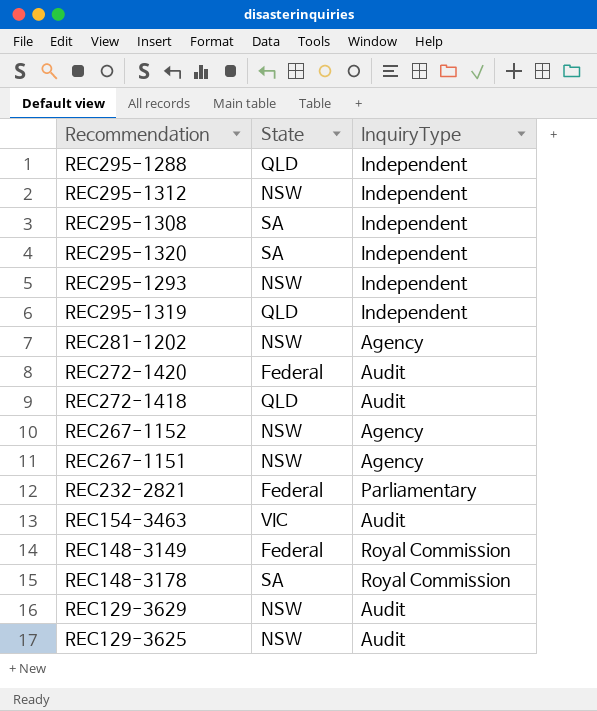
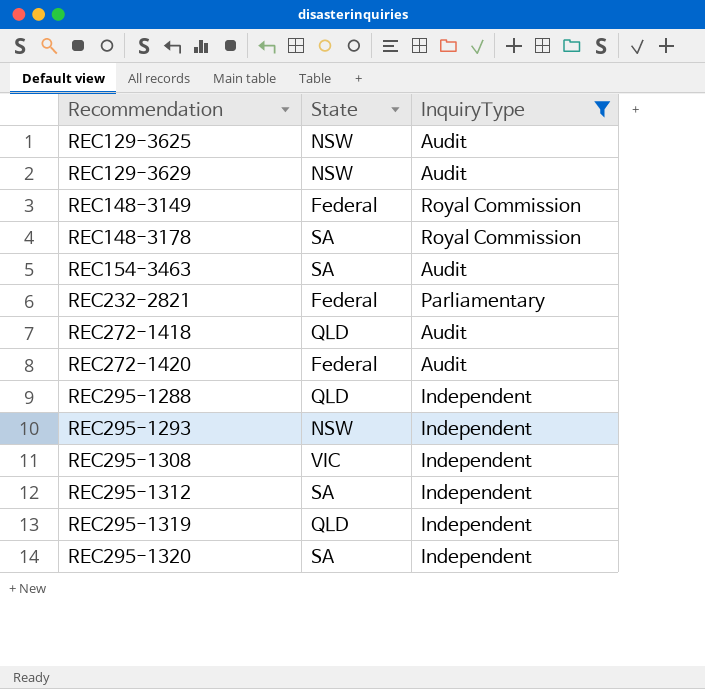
filter: none -> InquiryType != Agency
row order: none -> Recommendation ascending
REC154-3463 | State: VIC -> SA
REC295-1308 | State: SA -> VIC
REC295-1312 | State: NSW -> SA

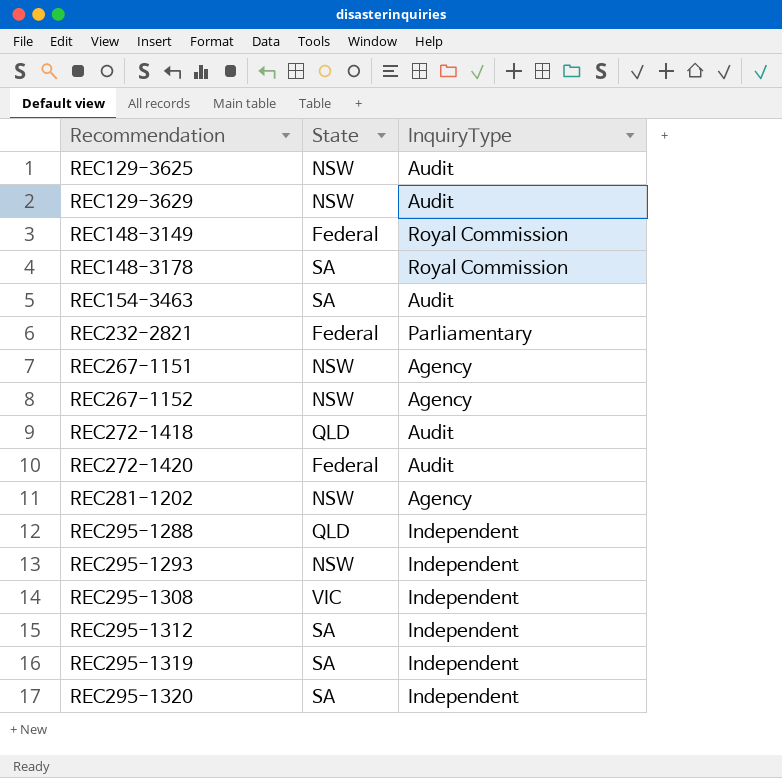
filter: InquiryType != Agency -> none
REC295-1319 | State: QLD -> SA

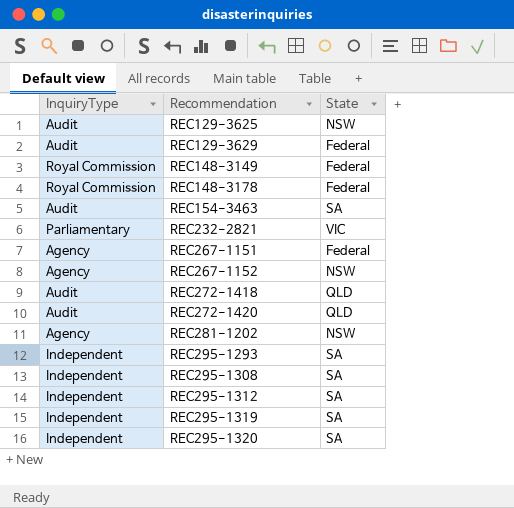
column InquiryType | position: 3 -> 1
row REC295-1288: QLD | Independent -> none
REC129-3629 | State: NSW -> Federal
REC148-3178 | State: SA -> Federal
REC232-2821 | State: Federal -> VIC
REC267-1151 | State: NSW -> Federal
REC272-1420 | State: Federal -> QLD
REC295-1293 | State: NSW -> SA
REC295-1308 | State: VIC -> SA

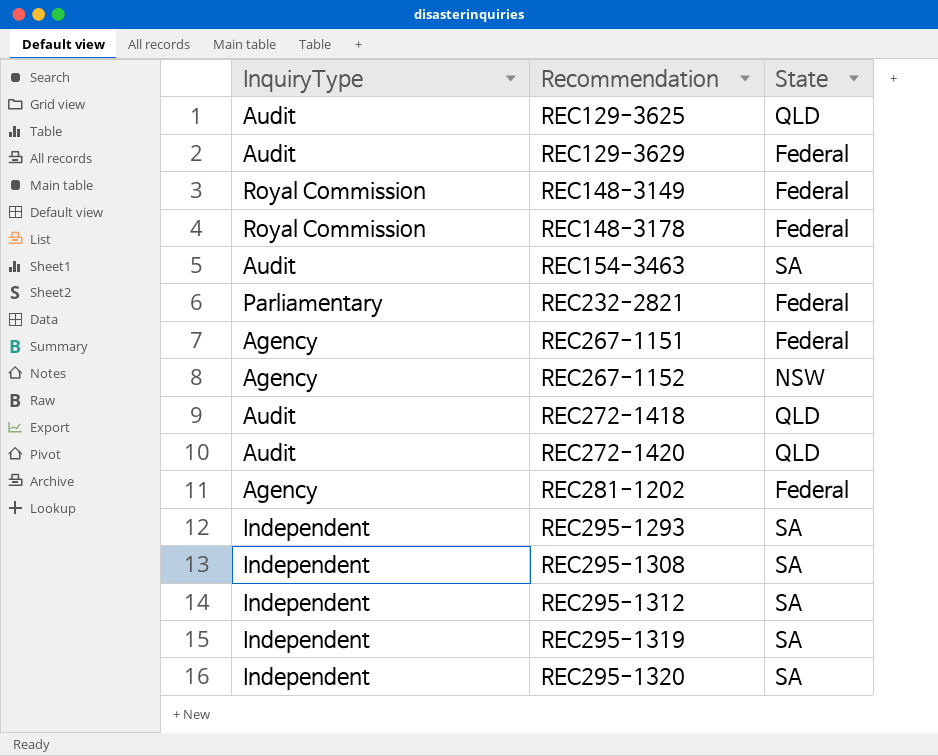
REC129-3625 | State: NSW -> QLD
REC232-2821 | State: VIC -> Federal
REC281-1202 | State: NSW -> Federal

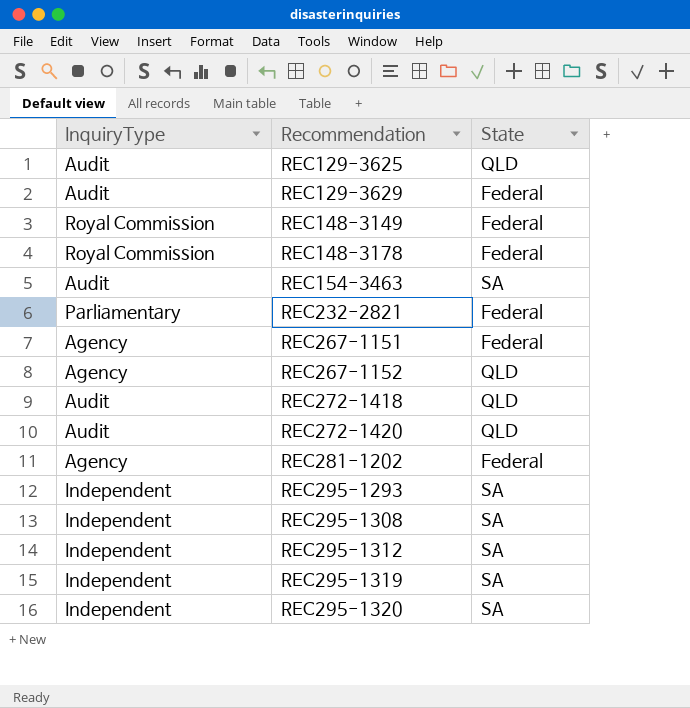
REC267-1152 | State: NSW -> QLD

